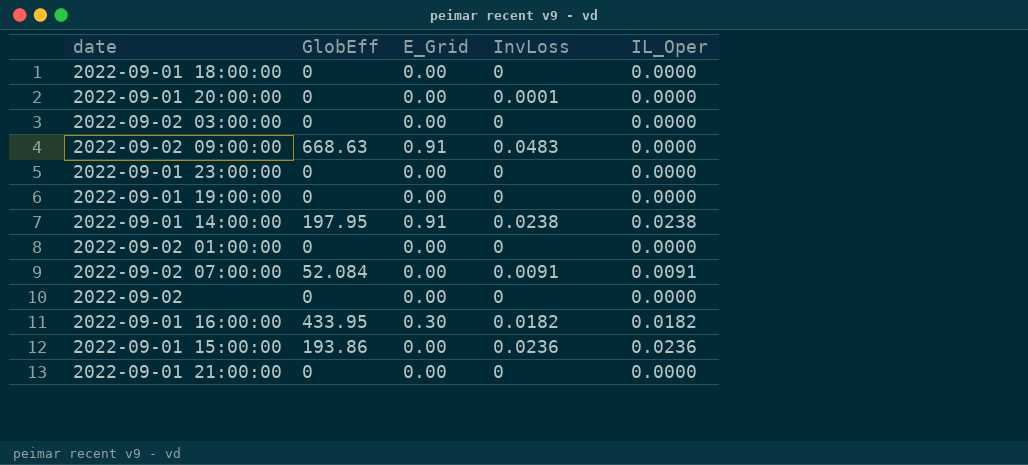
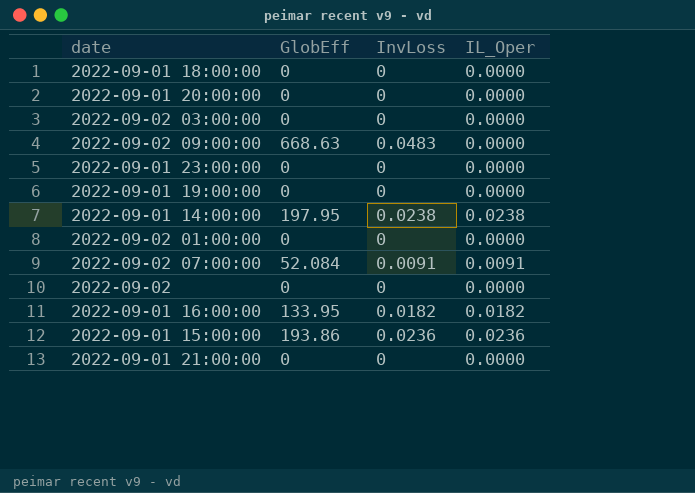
column E_Grid | position: 3 -> none
2022-09-01 20:00:00 | InvLoss: 0.0001 -> 0
2022-09-01 16:00:00 | GlobEff: 433.95 -> 133.95

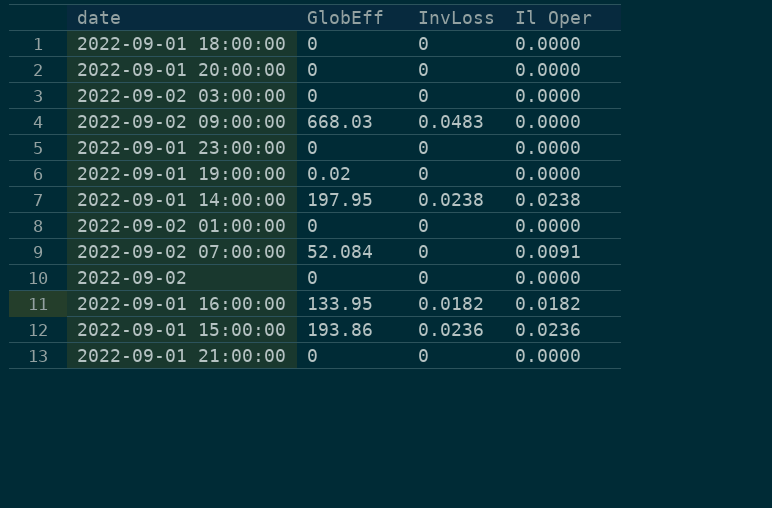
column name: IL_Oper -> Il Oper
2022-09-02 09:00:00 | GlobEff: 668.63 -> 668.03
2022-09-01 19:00:00 | GlobEff: 0 -> 0.02
2022-09-02 07:00:00 | InvLoss: 0.0091 -> 0

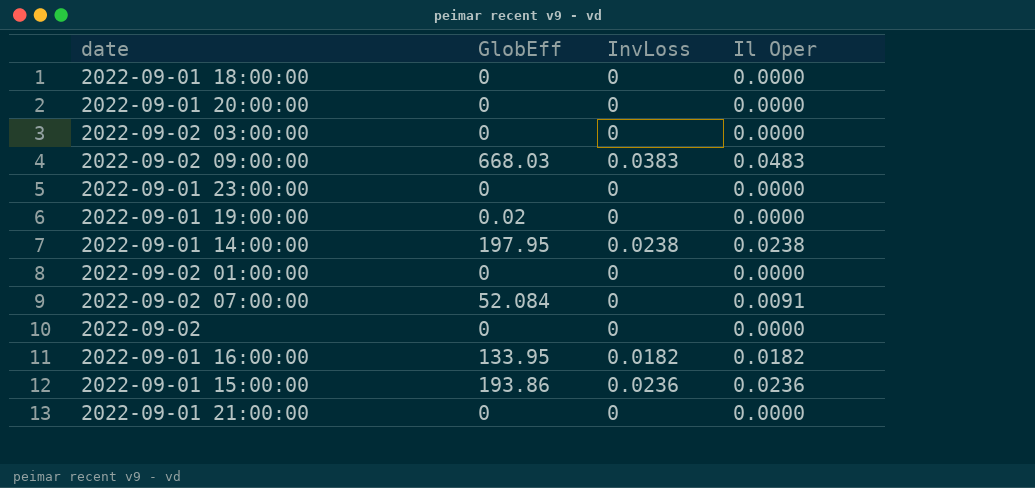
2022-09-02 09:00:00 | InvLoss: 0.0483 -> 0.0383
2022-09-02 09:00:00 | Il Oper: 0.0000 -> 0.0483

